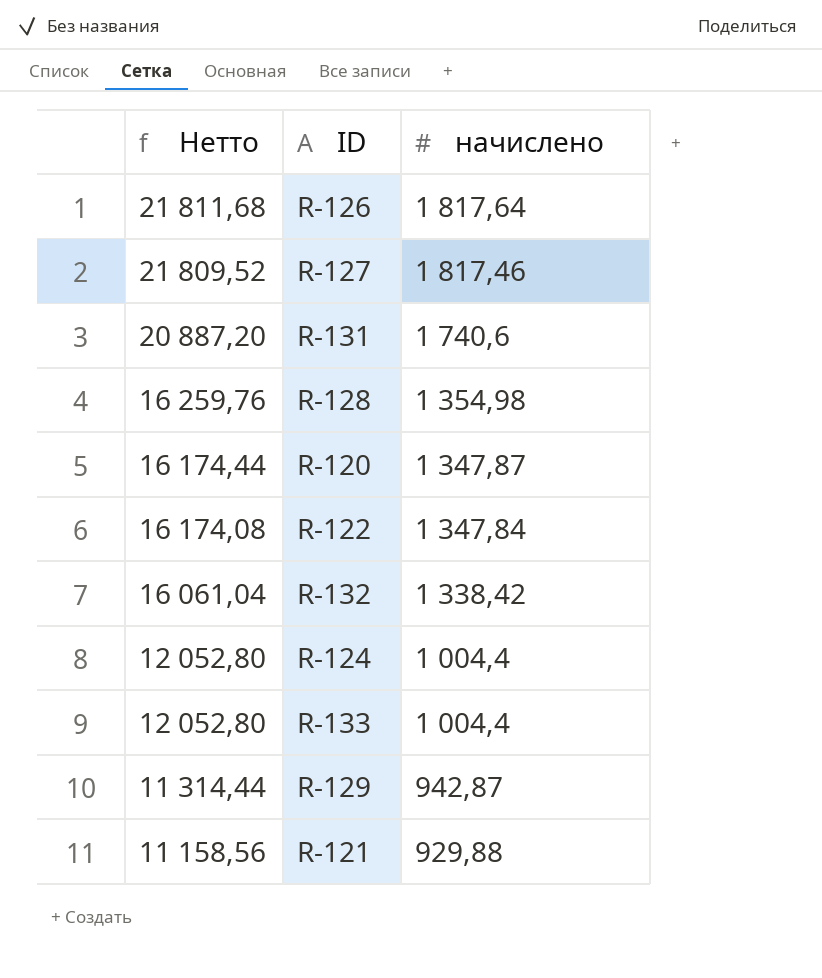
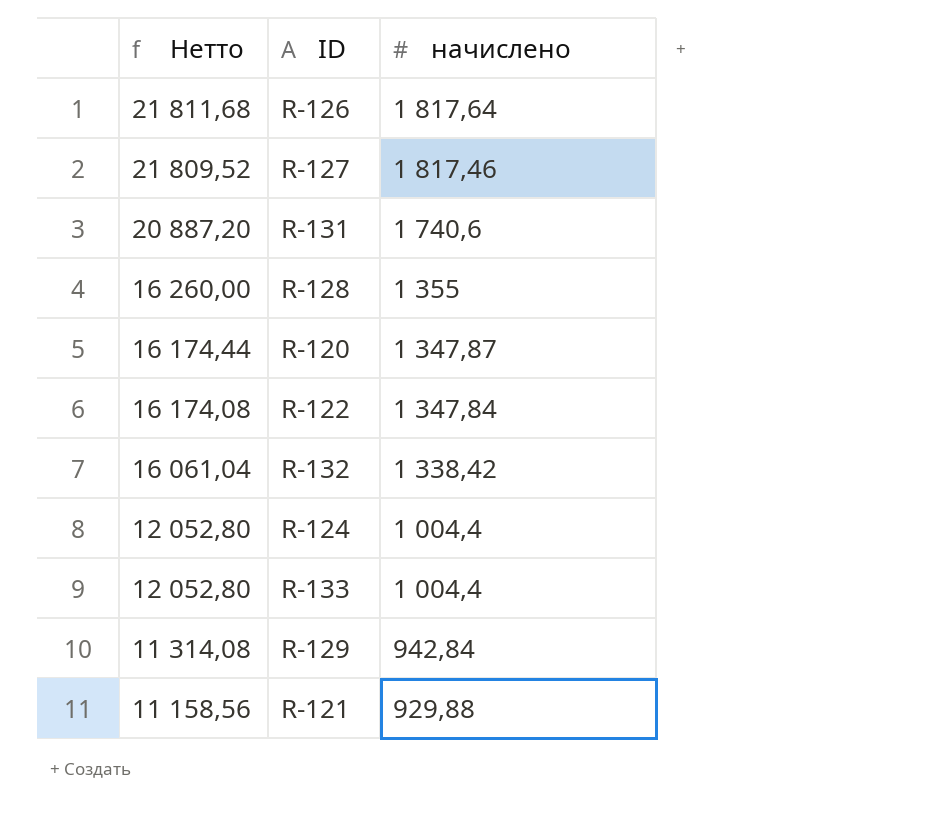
R-128 | Нетто: 16 259,76 -> 16 260,00
R-128 | начислено: 1 354,98 -> 1 355
R-129 | Нетто: 11 314,44 -> 11 314,08
R-129 | начислено: 942,87 -> 942,84

